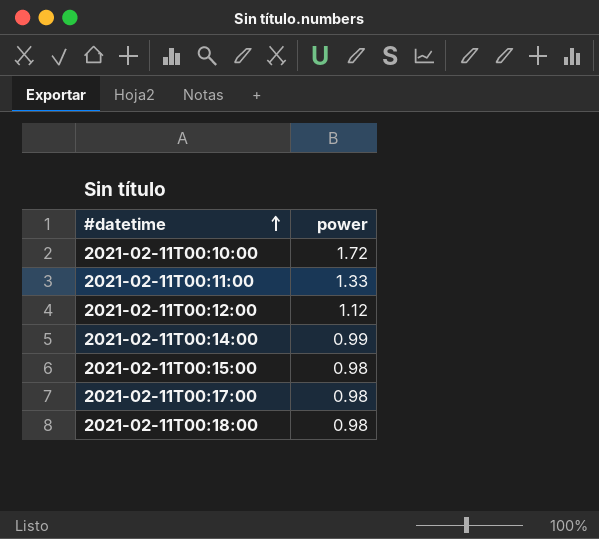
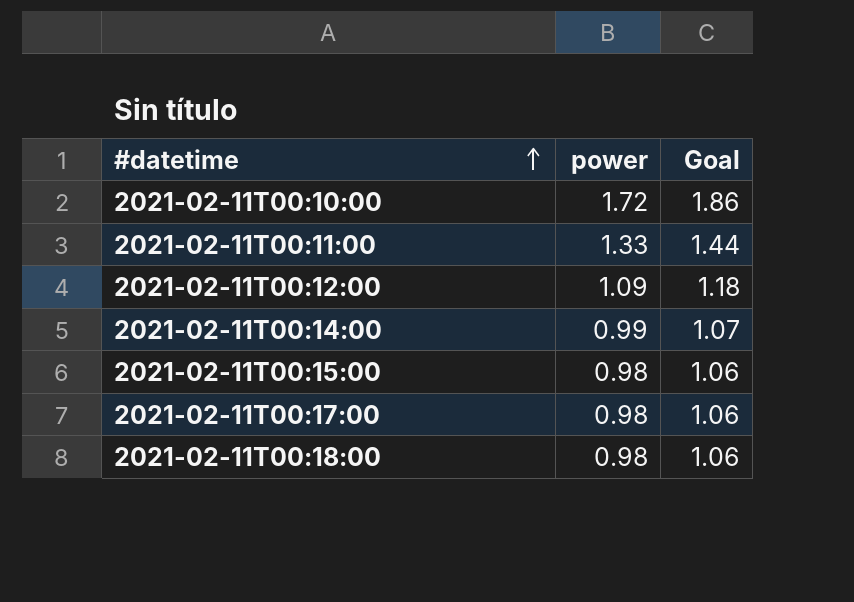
column Goal | formula: none -> [power] * 1.08
2021-02-11T00:12:00 | power: 1.12 -> 1.09

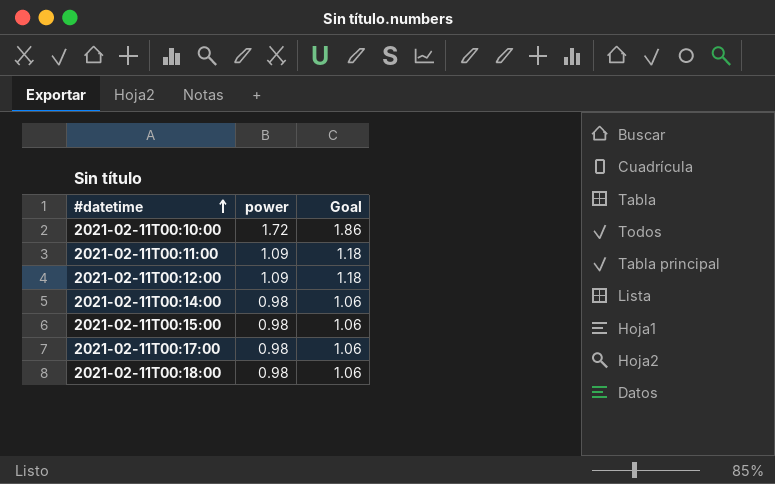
2021-02-11T00:11:00 | power: 1.33 -> 1.09
2021-02-11T00:11:00 | Goal: 1.44 -> 1.18
2021-02-11T00:14:00 | power: 0.99 -> 0.98
2021-02-11T00:14:00 | Goal: 1.07 -> 1.06

